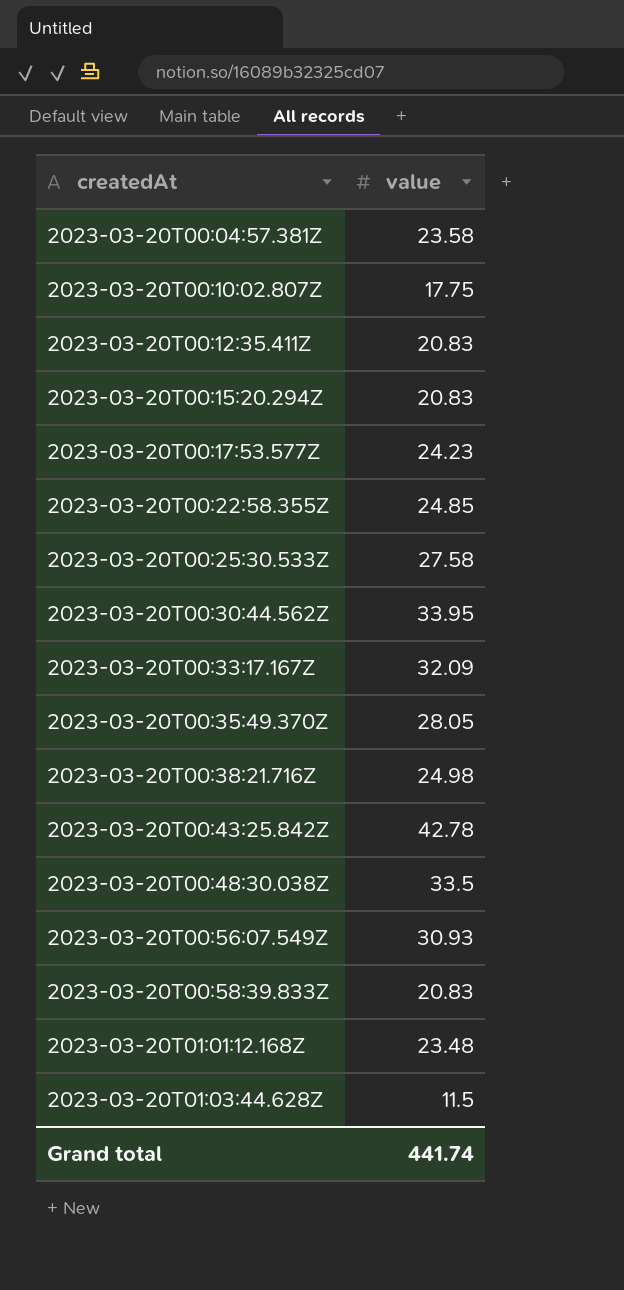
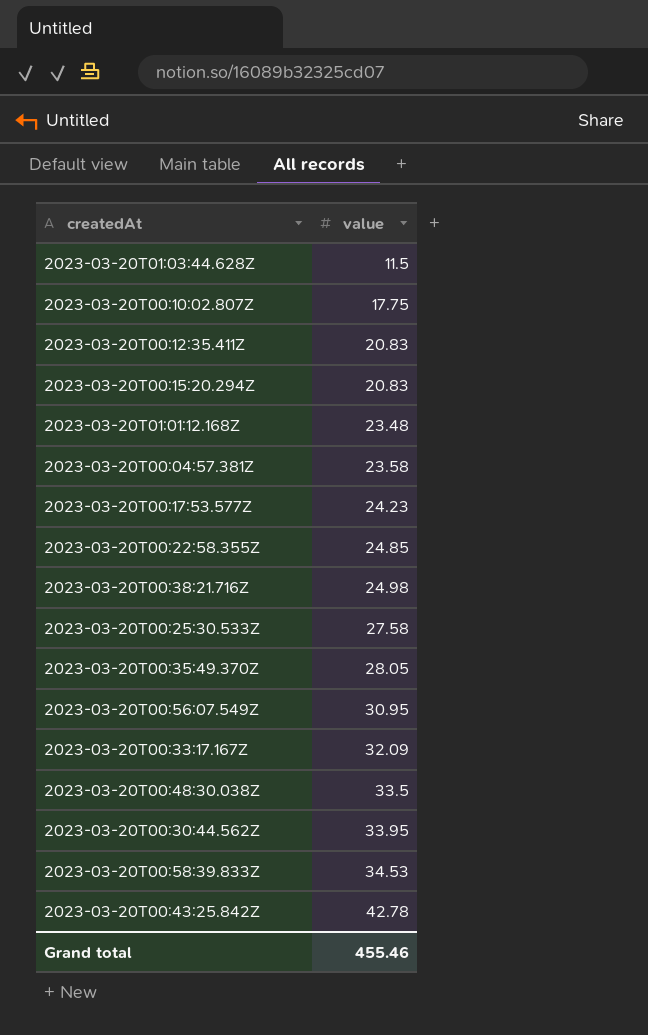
row order: createdAt ascending -> value ascending
2023-03-20T00:56:07.549Z | value: 30.93 -> 30.95
2023-03-20T00:58:39.833Z | value: 20.83 -> 34.53
Grand total | value: 441.74 -> 455.46

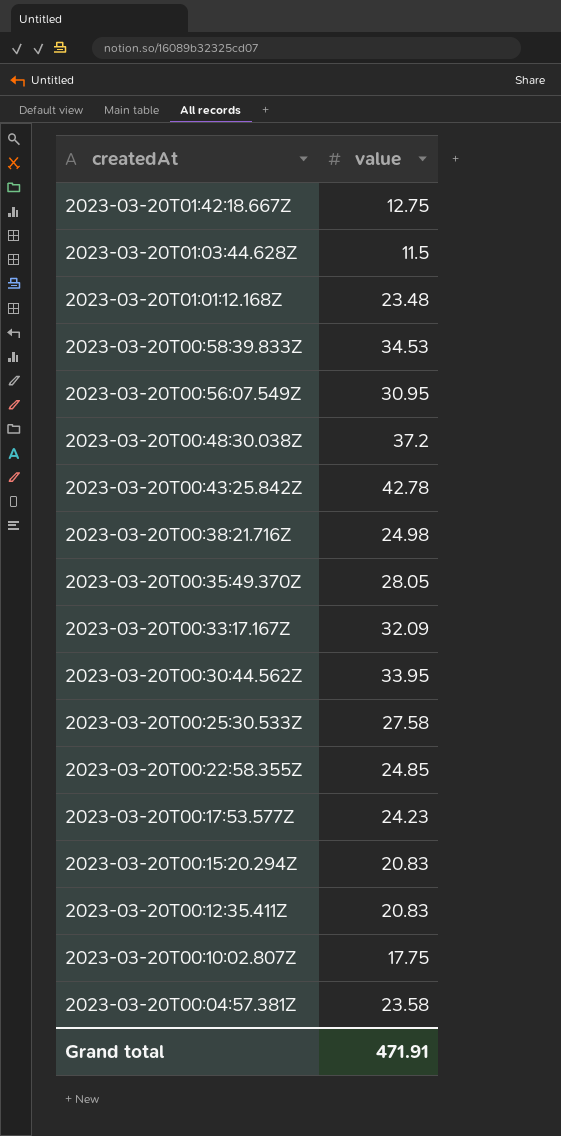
row order: value ascending -> createdAt descending
row 2023-03-20T01:42:18.667Z: none -> 12.75
2023-03-20T00:48:30.038Z | value: 33.5 -> 37.2
Grand total | value: 455.46 -> 471.91

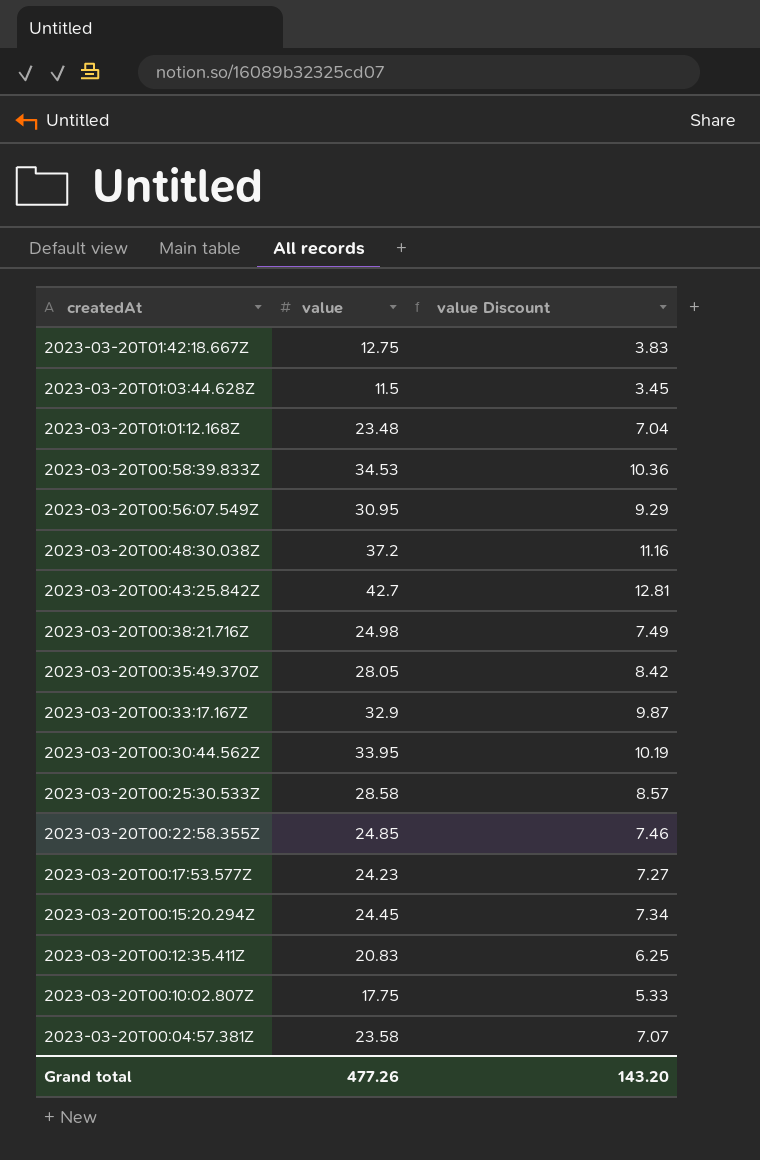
column value Discount | formula: none -> [value] * 0.3
2023-03-20T00:43:25.842Z | value: 42.78 -> 42.7
2023-03-20T00:33:17.167Z | value: 32.09 -> 32.9
2023-03-20T00:25:30.533Z | value: 27.58 -> 28.58
2023-03-20T00:15:20.294Z | value: 20.83 -> 24.45
Grand total | value: 471.91 -> 477.26

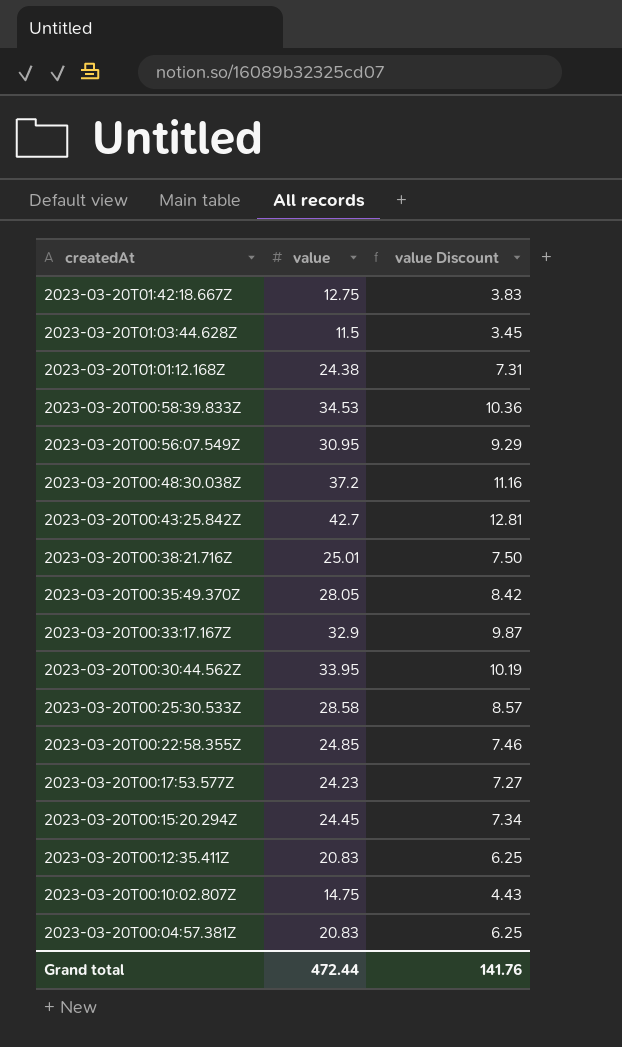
2023-03-20T01:01:12.168Z | value: 23.48 -> 24.38
2023-03-20T01:01:12.168Z | value Discount: 7.04 -> 7.31
2023-03-20T00:38:21.716Z | value: 24.98 -> 25.01
2023-03-20T00:38:21.716Z | value Discount: 7.49 -> 7.50
2023-03-20T00:10:02.807Z | value: 17.75 -> 14.75
2023-03-20T00:10:02.807Z | value Discount: 5.33 -> 4.43
2023-03-20T00:04:57.381Z | value: 23.58 -> 20.83
2023-03-20T00:04:57.381Z | value Discount: 7.07 -> 6.25
Grand total | value: 477.26 -> 472.44
Grand total | value Discount: 143.20 -> 141.76

